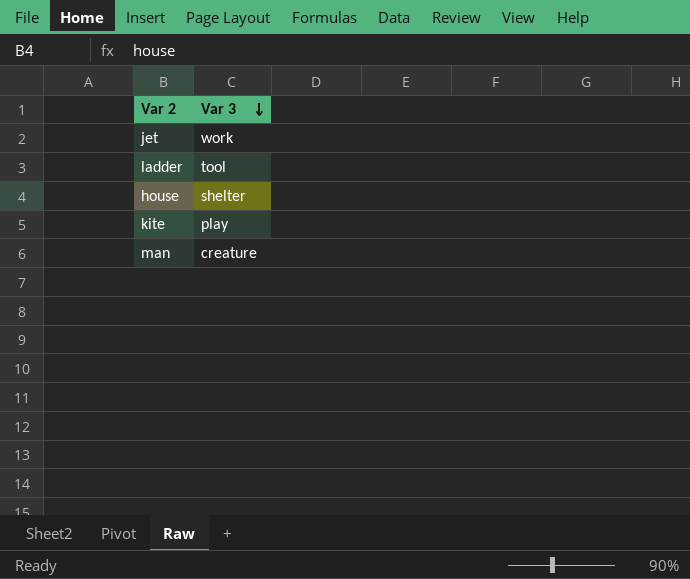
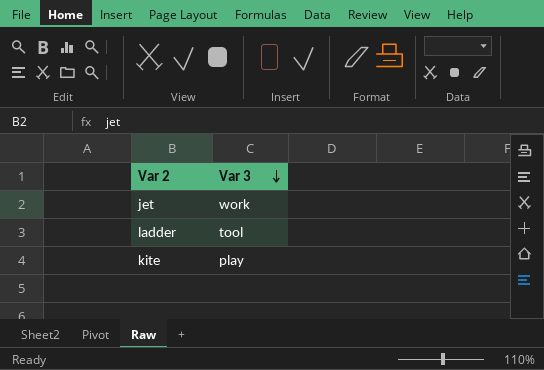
row house: shelter -> none
row man: creature -> none

